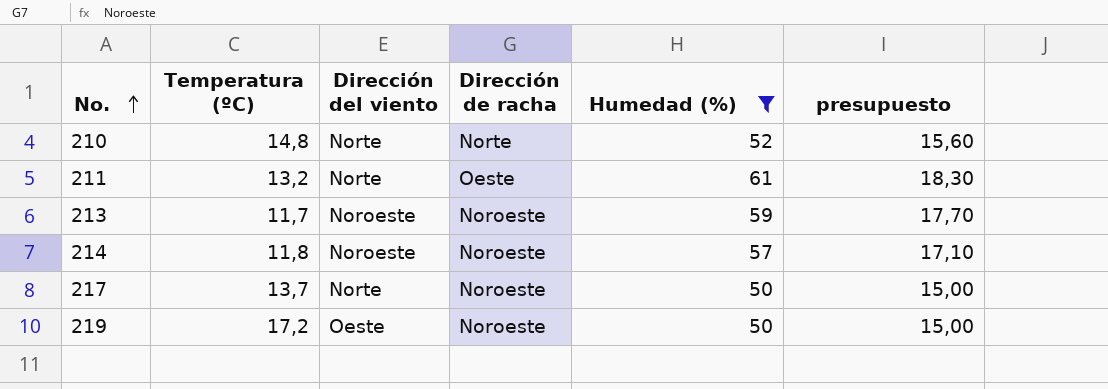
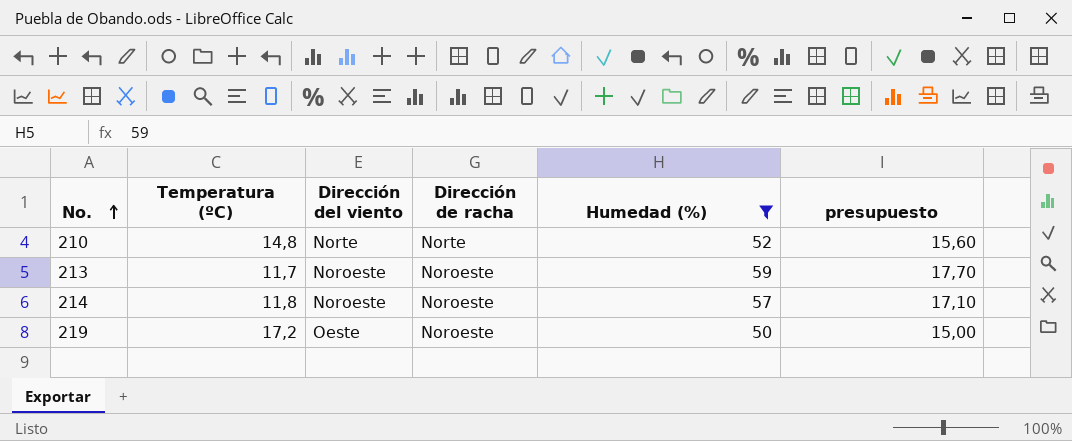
row 211: 13,2 | Norte | Oeste | 61 | 18,30 -> none
row 217: 13,7 | Norte | Noroeste | 50 | 15,00 -> none

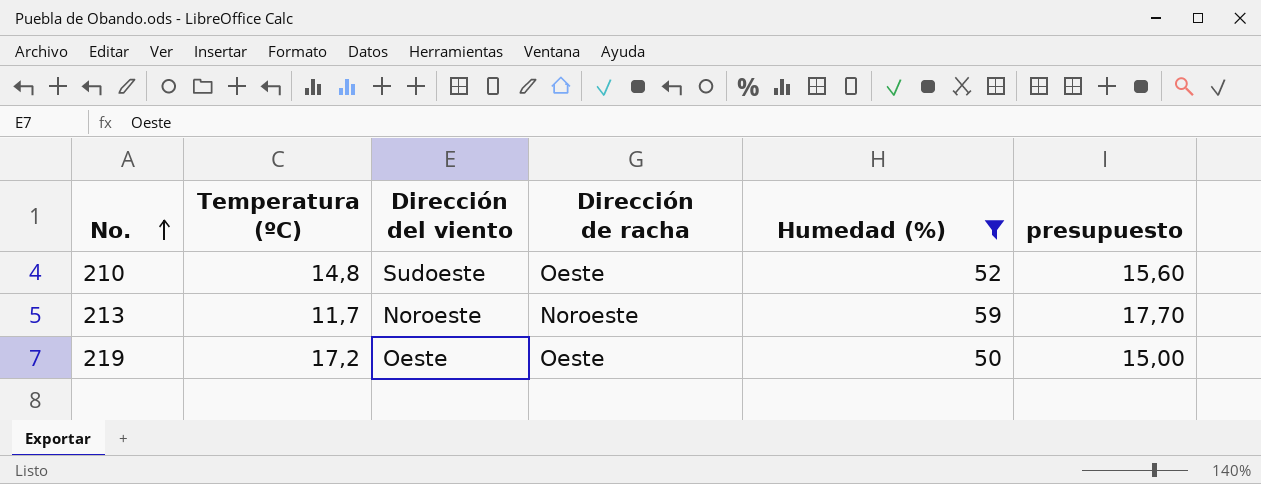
row 214: 11,8 | Noroeste | Noroeste | 57 | 17,10 -> none
210 | Dirección del viento: Norte -> Sudoeste
210 | Dirección de racha: Norte -> Oeste
219 | Dirección de racha: Noroeste -> Oeste

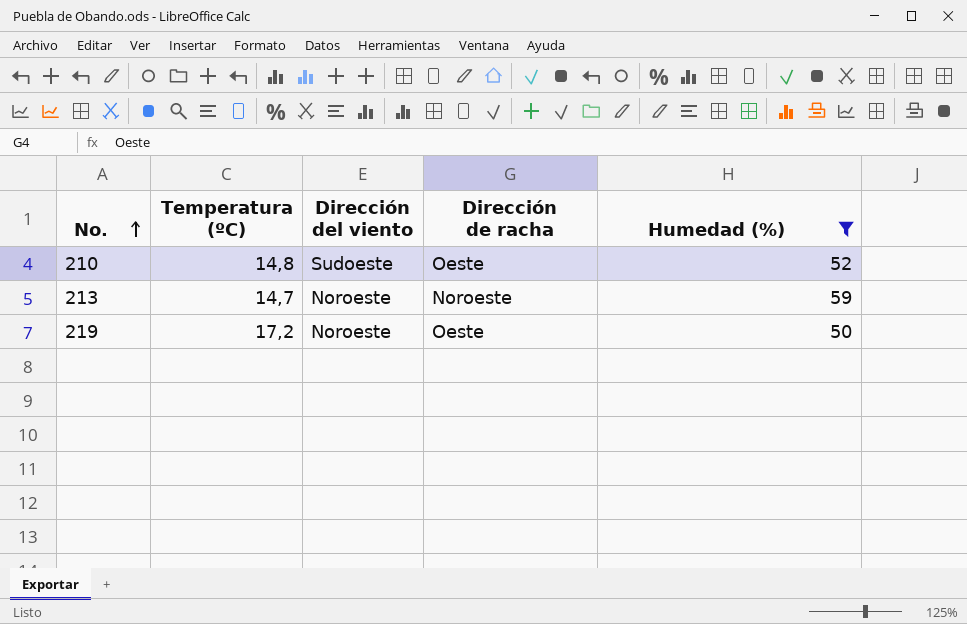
column presupuesto | formula: [Humedad (%)] * 0,3 -> none
213 | Temperatura (ºC): 11,7 -> 14,7
219 | Dirección del viento: Oeste -> Noroeste

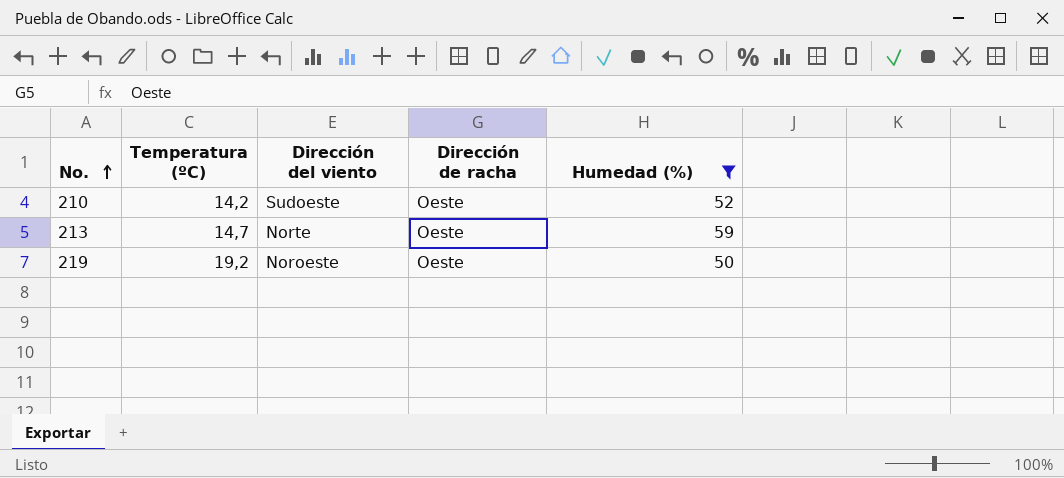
210 | Temperatura (ºC): 14,8 -> 14,2
213 | Dirección del viento: Noroeste -> Norte
213 | Dirección de racha: Noroeste -> Oeste
219 | Temperatura (ºC): 17,2 -> 19,2

